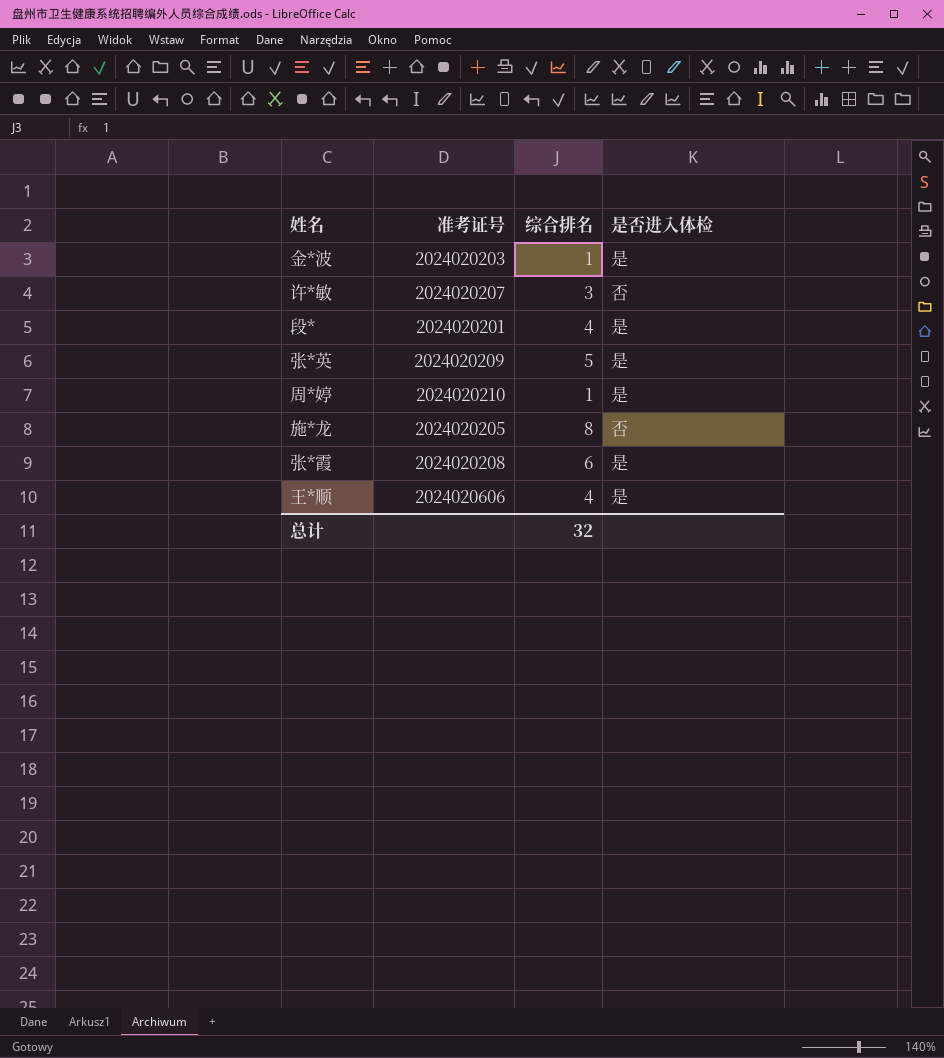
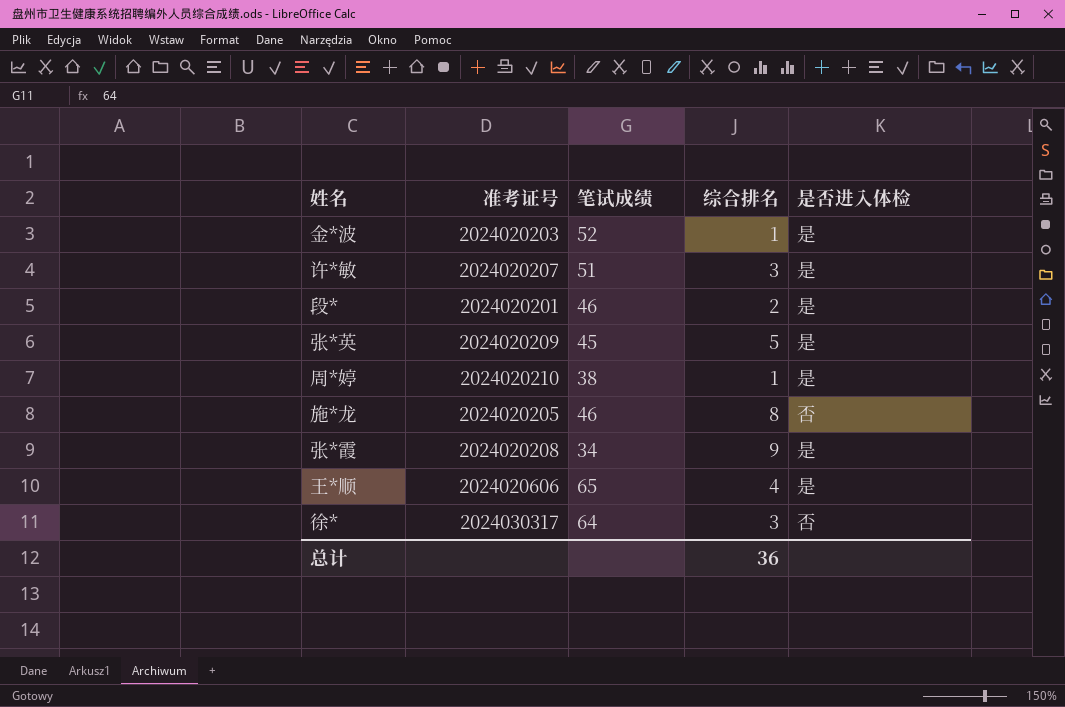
column 笔试成绩 | position: none -> 3
许*敏 | 是否进入体检: 否 -> 是
段* | 综合排名: 4 -> 2
张*霞 | 综合排名: 6 -> 9
row 徐*: none -> 2024030317 | 64 | 3 | 否
总计 | 综合排名: 32 -> 36

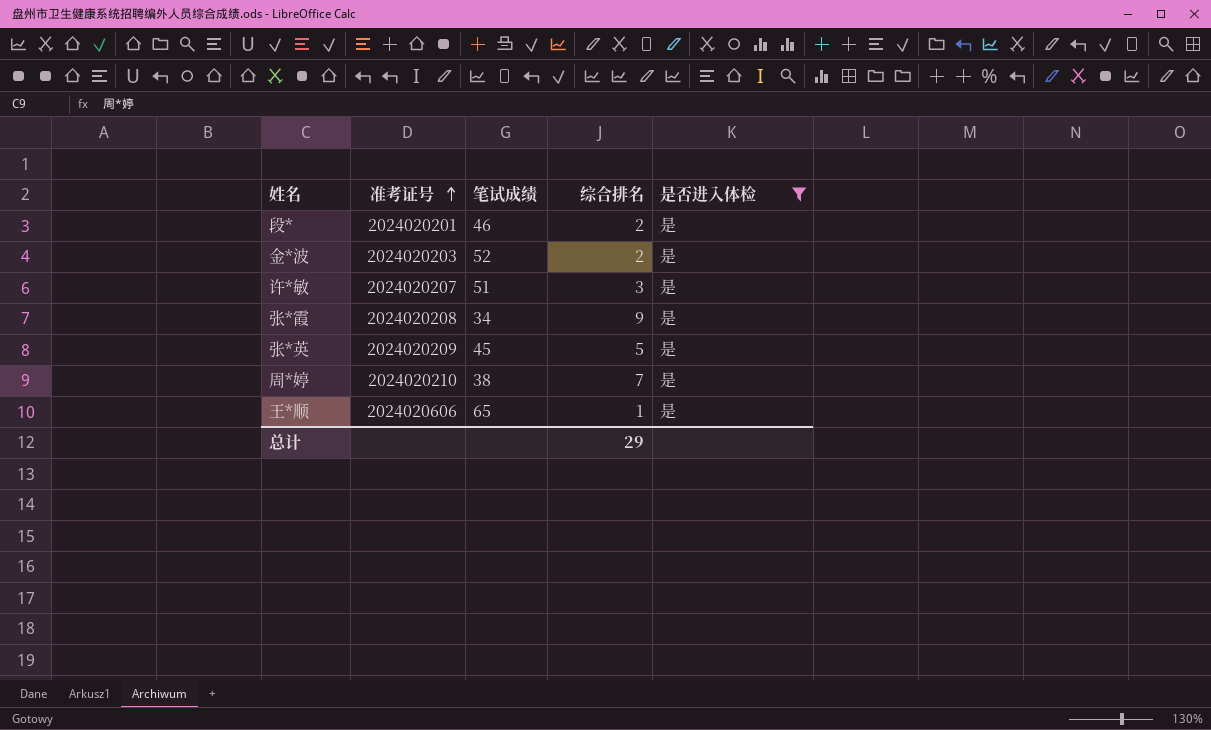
filter: none -> 是否进入体检 = 是
row order: none -> 准考证号 ascending
金*波 | 综合排名: 1 -> 2
周*婷 | 综合排名: 1 -> 7
王*顺 | 综合排名: 4 -> 1
总计 | 综合排名: 36 -> 29

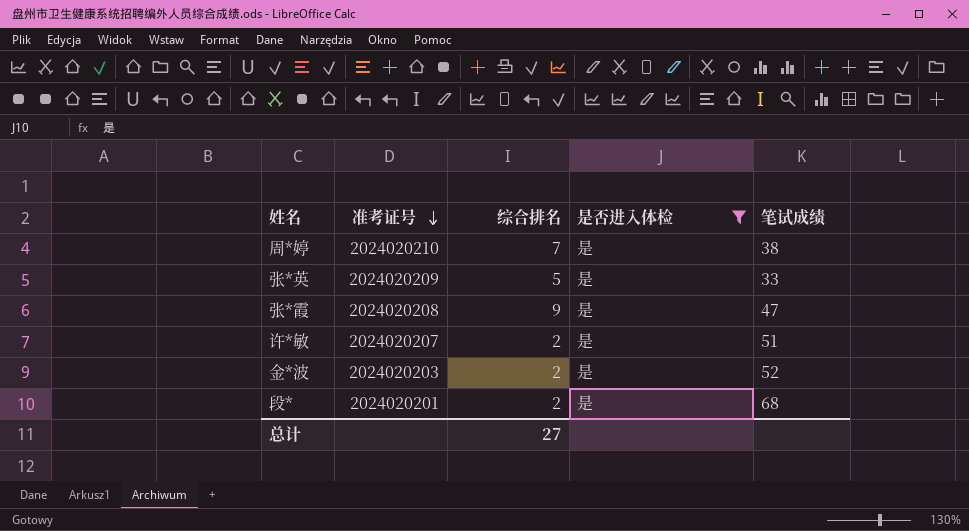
row order: 准考证号 ascending -> 准考证号 descending
column 笔试成绩 | position: 3 -> 5
row 王*顺: 2024020606 | 65 | 1 | 是 -> none
张*英 | 笔试成绩: 45 -> 33
张*霞 | 笔试成绩: 34 -> 47
许*敏 | 综合排名: 3 -> 2
段* | 笔试成绩: 46 -> 68
总计 | 综合排名: 29 -> 27

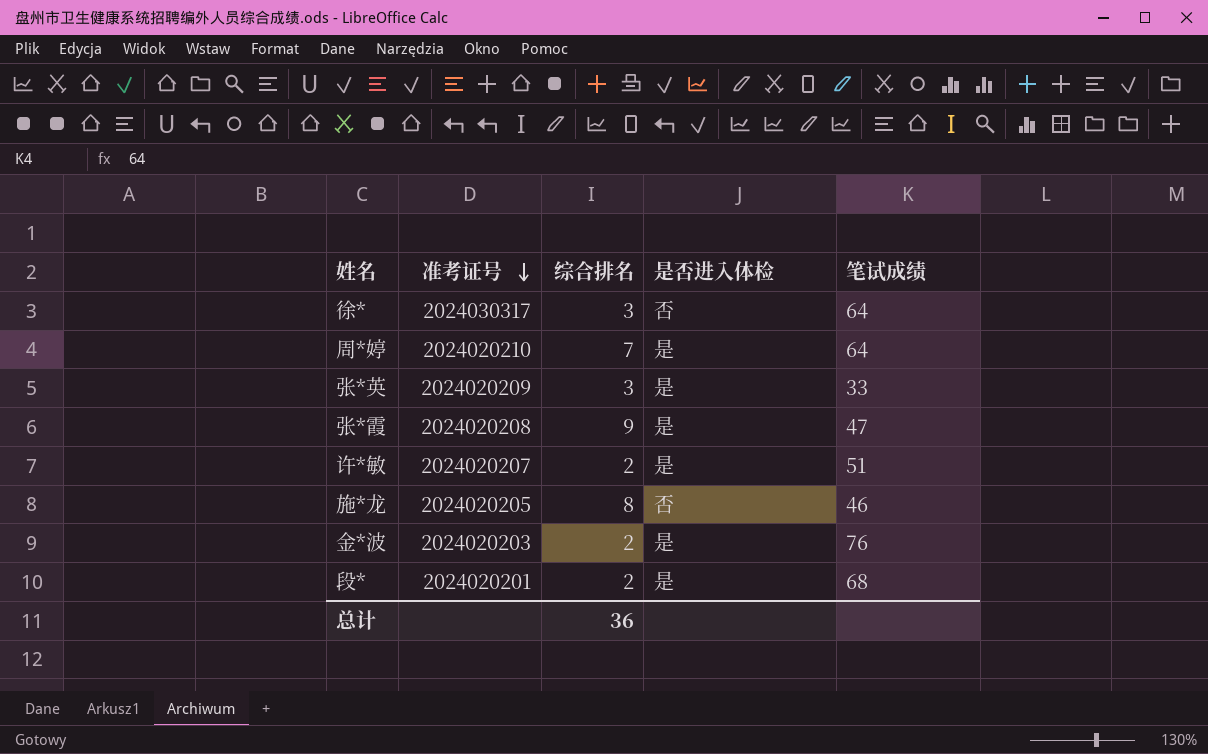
filter: 是否进入体检 = 是 -> none
周*婷 | 笔试成绩: 38 -> 64
张*英 | 综合排名: 5 -> 3
金*波 | 笔试成绩: 52 -> 76
总计 | 综合排名: 27 -> 36

